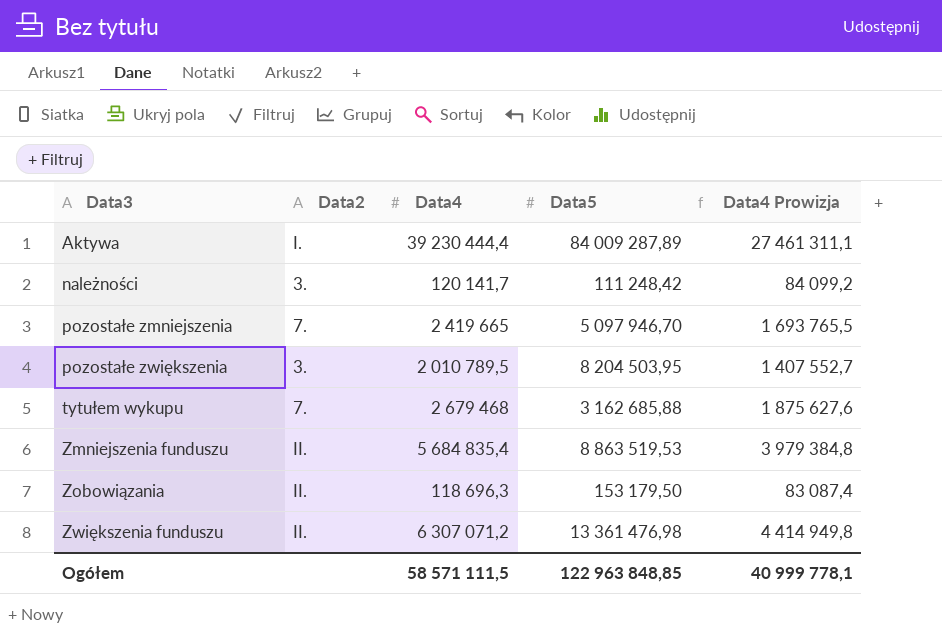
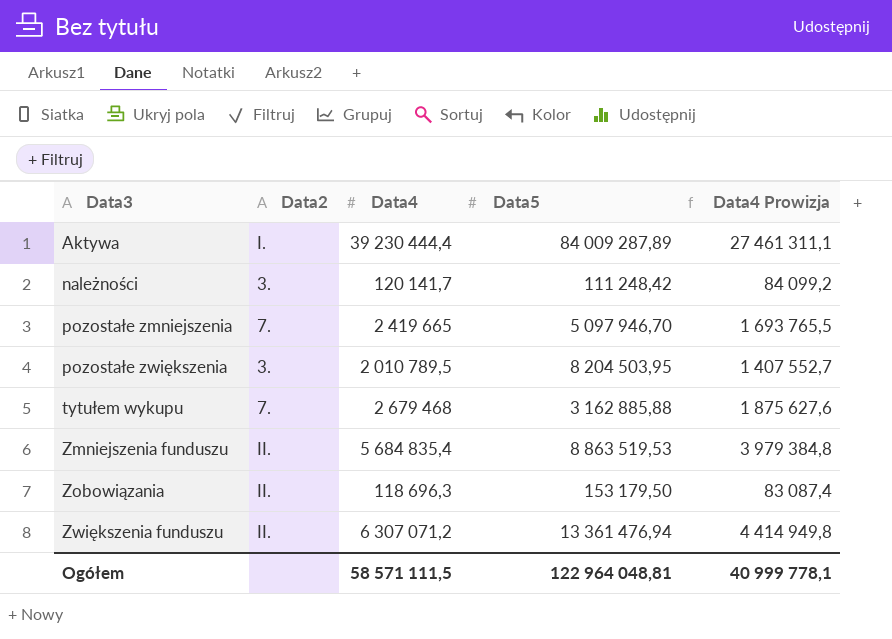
tytułem wykupu | Data5: 3 162 685,88 -> 3 162 885,88
Zwiększenia funduszu | Data5: 13 361 476,98 -> 13 361 476,94
Ogółem | Data5: 122 963 848,85 -> 122 964 048,81

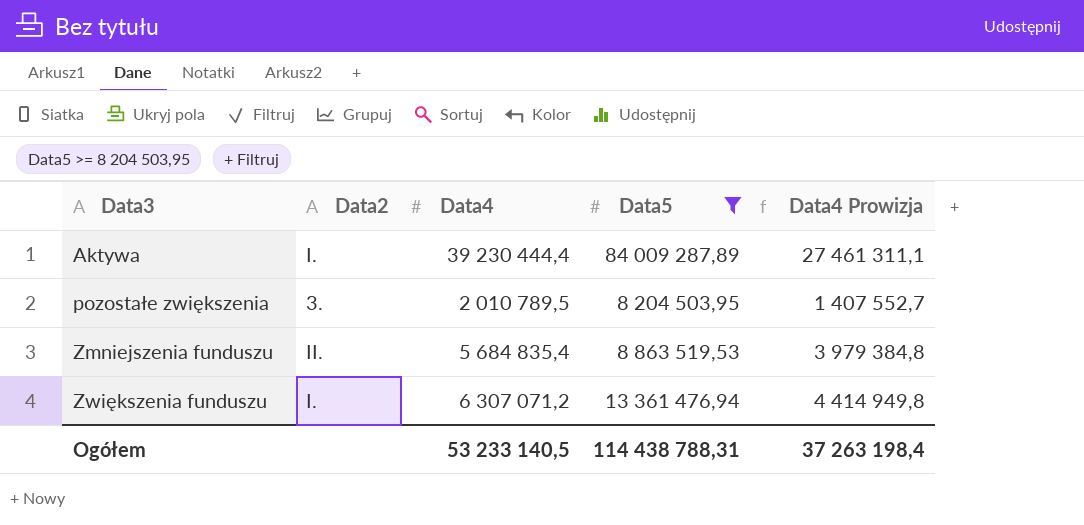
filter: none -> Data5 >= 8 204 503,95
Zwiększenia funduszu | Data2: II. -> I.
Ogółem | Data4: 58 571 111,5 -> 53 233 140,5
Ogółem | Data5: 122 964 048,81 -> 114 438 788,31
Ogółem | Data4 Prowizja: 40 999 778,1 -> 37 263 198,4

